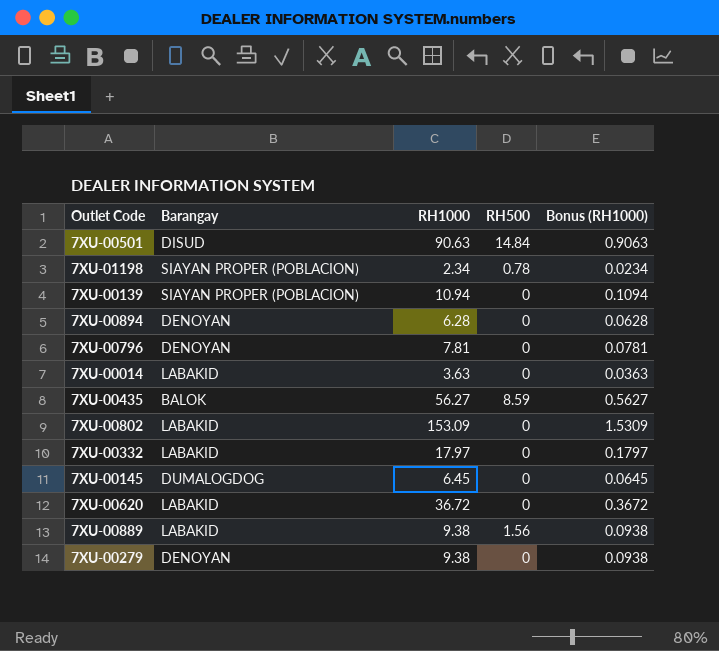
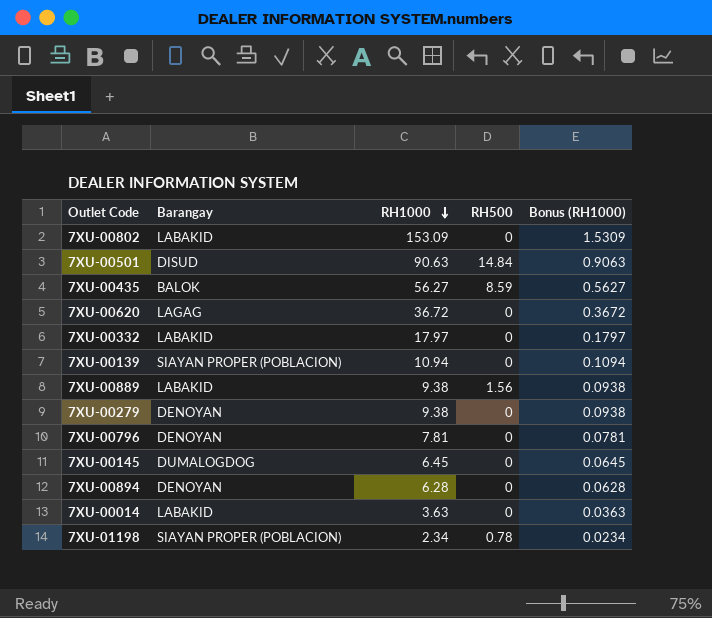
row order: none -> RH1000 descending
7XU-00620 | Barangay: LABAKID -> LAGAG

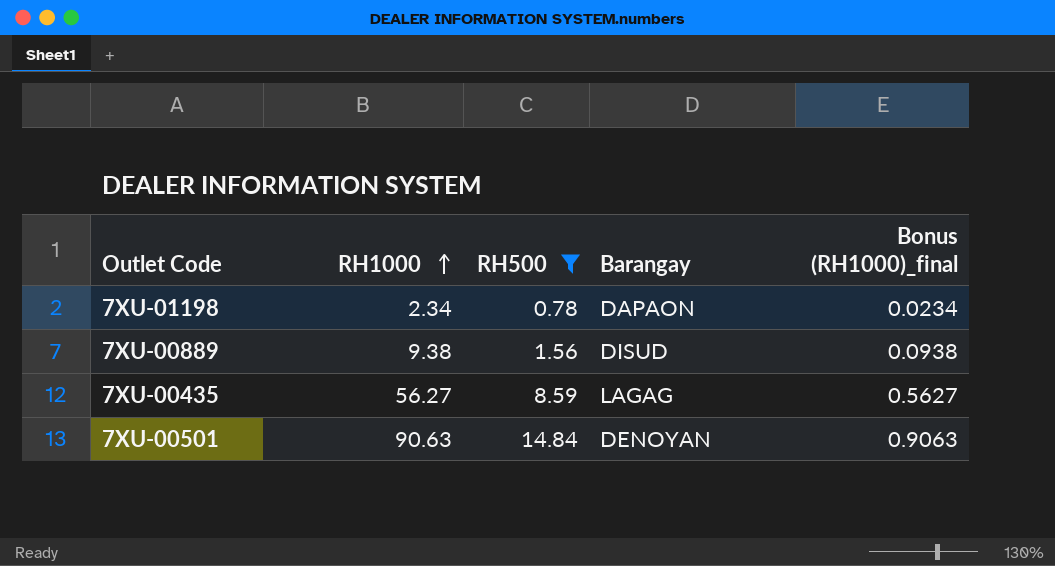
filter: none -> RH500 != 0
row order: RH1000 descending -> RH1000 ascending
column Barangay | position: 2 -> 4
column name: Bonus (RH1000) -> Bonus (RH1000)_final
7XU-01198 | Barangay: SIAYAN PROPER (POBLACION) -> DAPAON
7XU-00889 | Barangay: LABAKID -> DISUD
7XU-00435 | Barangay: BALOK -> LAGAG
7XU-00501 | Barangay: DISUD -> DENOYAN

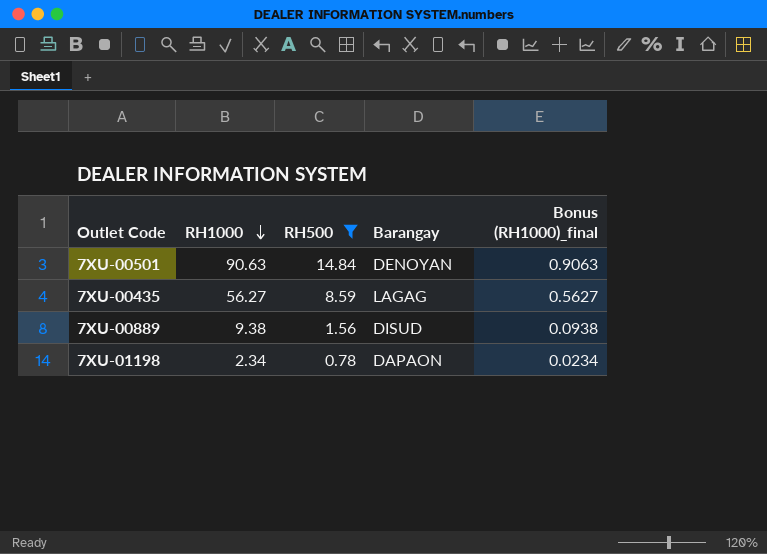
row order: RH1000 ascending -> RH1000 descending

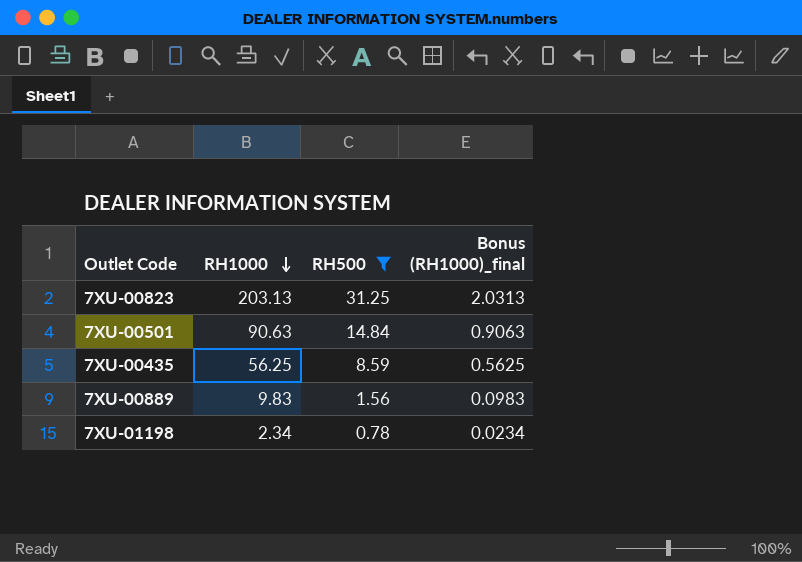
column Barangay | position: 4 -> none
row 7XU-00823: none -> 203.13 | 31.25 | 2.0313
7XU-00435 | RH1000: 56.27 -> 56.25
7XU-00435 | Bonus (RH1000)_final: 0.5627 -> 0.5625
7XU-00889 | RH1000: 9.38 -> 9.83
7XU-00889 | Bonus (RH1000)_final: 0.0938 -> 0.0983

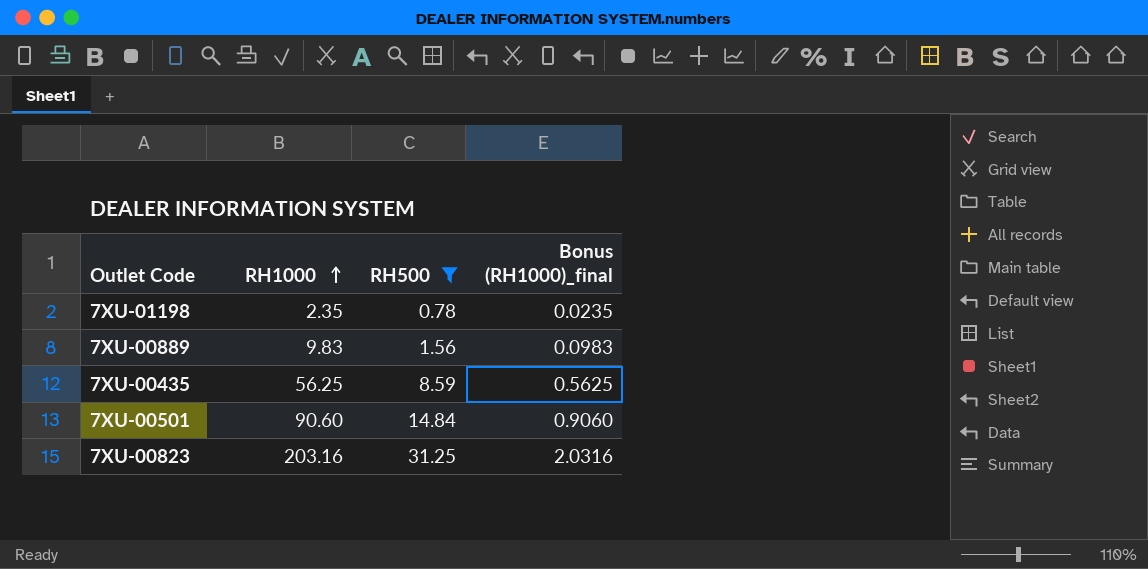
row order: RH1000 descending -> RH1000 ascending
7XU-01198 | RH1000: 2.34 -> 2.35
7XU-01198 | Bonus (RH1000)_final: 0.0234 -> 0.0235
7XU-00501 | RH1000: 90.63 -> 90.60
7XU-00501 | Bonus (RH1000)_final: 0.9063 -> 0.9060
7XU-00823 | RH1000: 203.13 -> 203.16
7XU-00823 | Bonus (RH1000)_final: 2.0313 -> 2.0316

